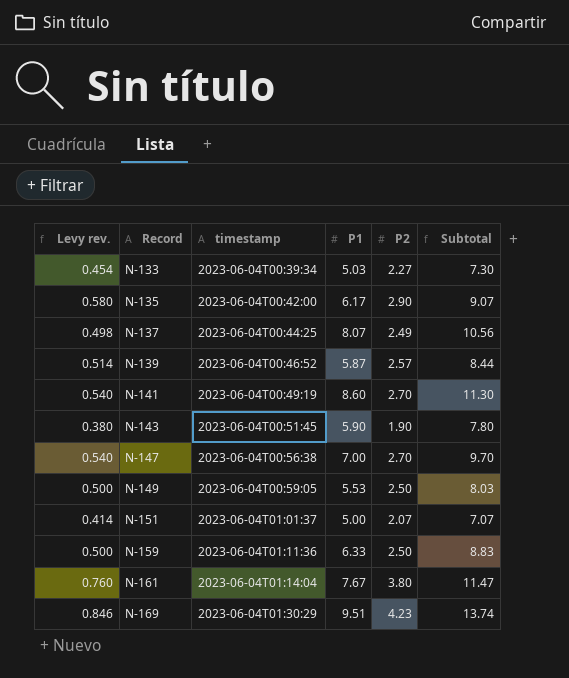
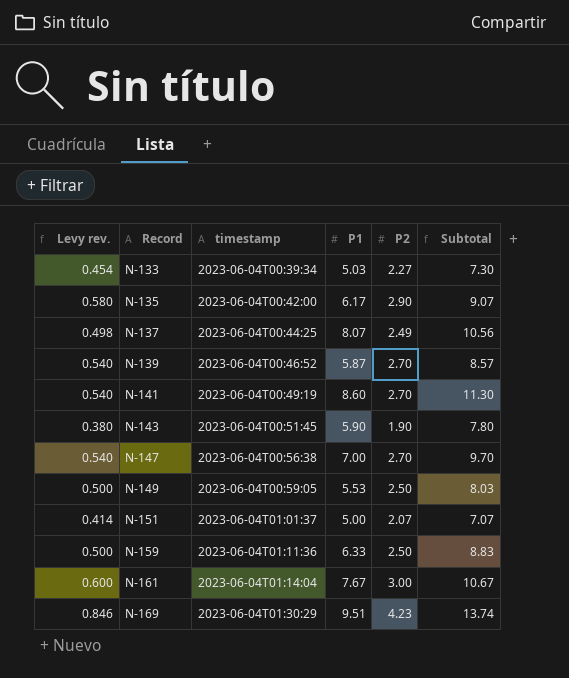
N-139 | Levy rev.: 0.514 -> 0.540
N-139 | P2: 2.57 -> 2.70
N-139 | Subtotal: 8.44 -> 8.57
N-161 | Levy rev.: 0.760 -> 0.600
N-161 | P2: 3.80 -> 3.00
N-161 | Subtotal: 11.47 -> 10.67

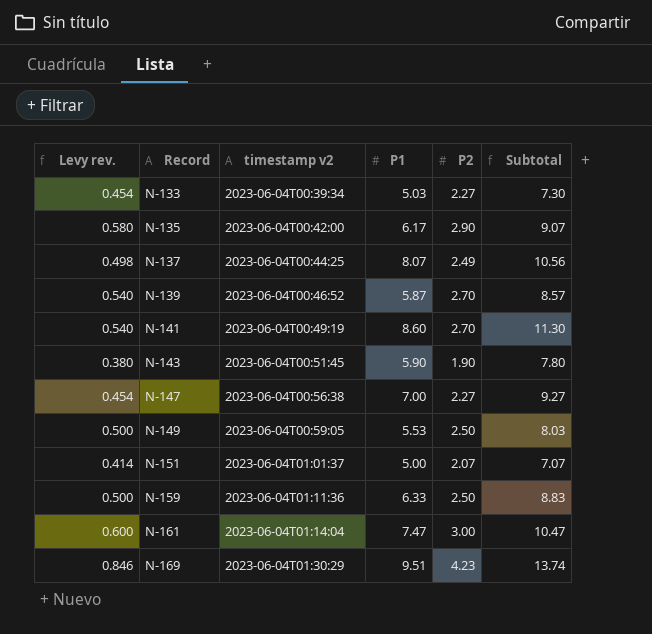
column name: timestamp -> timestamp v2
N-147 | Levy rev.: 0.540 -> 0.454
N-147 | P2: 2.70 -> 2.27
N-147 | Subtotal: 9.70 -> 9.27
N-161 | P1: 7.67 -> 7.47
N-161 | Subtotal: 10.67 -> 10.47

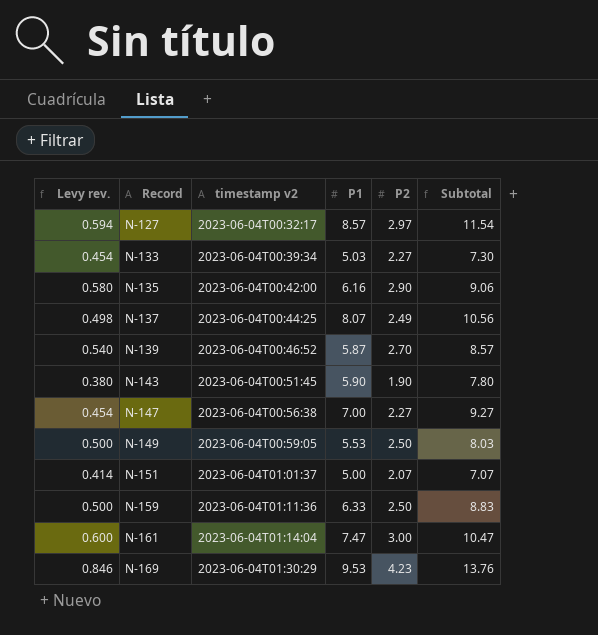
row N-141: 0.540 | 2023-06-04T00:49:19 | 8.60 | 2.70 | 11.30 -> none
row N-127: none -> 0.594 | 2023-06-04T00:32:17 | 8.57 | 2.97 | 11.54
N-135 | P1: 6.17 -> 6.16
N-135 | Subtotal: 9.07 -> 9.06
N-169 | P1: 9.51 -> 9.53
N-169 | Subtotal: 13.74 -> 13.76

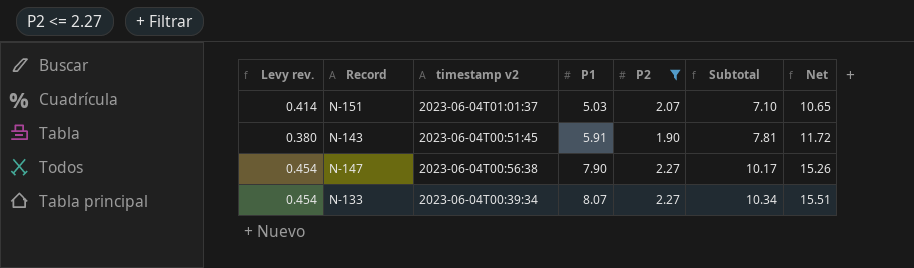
filter: none -> P2 <= 2.27
row order: Record ascending -> P1 ascending
column Net | formula: none -> [Subtotal] * 1.5
N-151 | P1: 5.00 -> 5.03
N-151 | Subtotal: 7.07 -> 7.10
N-143 | P1: 5.90 -> 5.91
N-143 | Subtotal: 7.80 -> 7.81
N-147 | P1: 7.00 -> 7.90
N-147 | Subtotal: 9.27 -> 10.17
N-133 | P1: 5.03 -> 8.07
N-133 | Subtotal: 7.30 -> 10.34

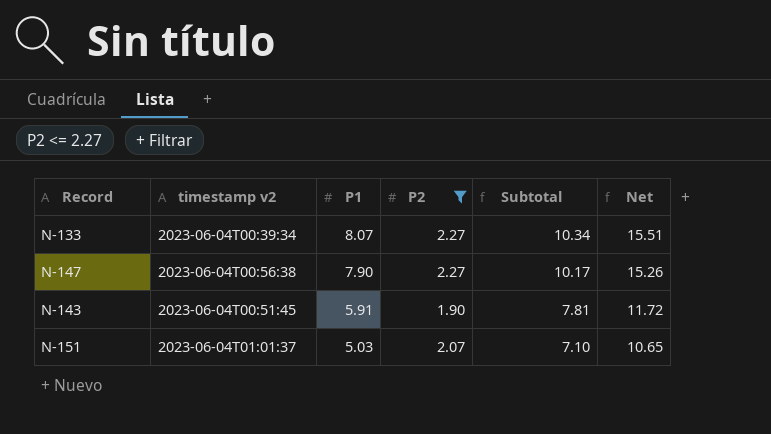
row order: P1 ascending -> P1 descending
column Levy rev. | formula: [P2] * 0.2 -> none

